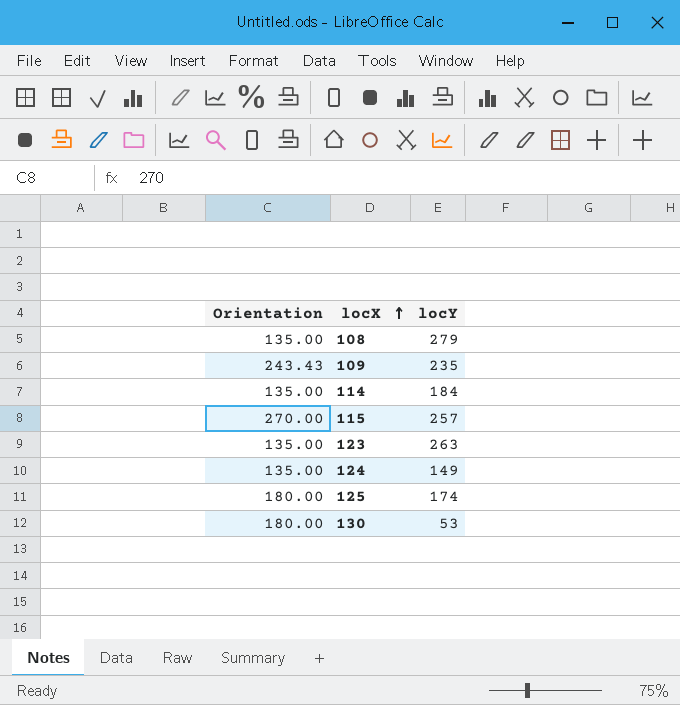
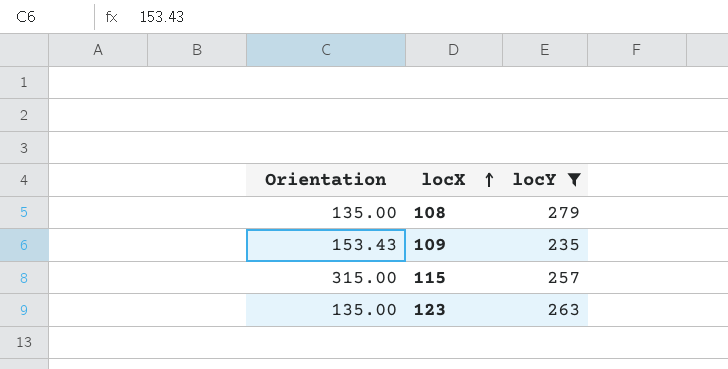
filter: none -> locY >= 235
109 | Orientation: 243.43 -> 153.43
115 | Orientation: 270.00 -> 315.00

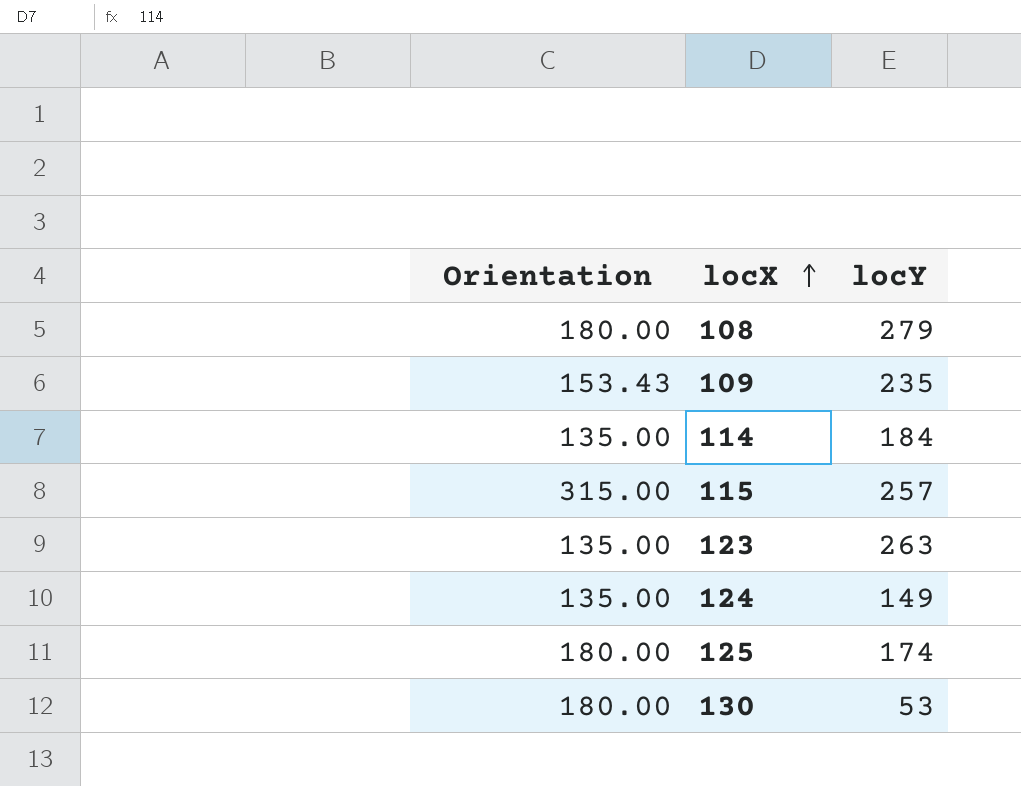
filter: locY >= 235 -> none
108 | Orientation: 135.00 -> 180.00

